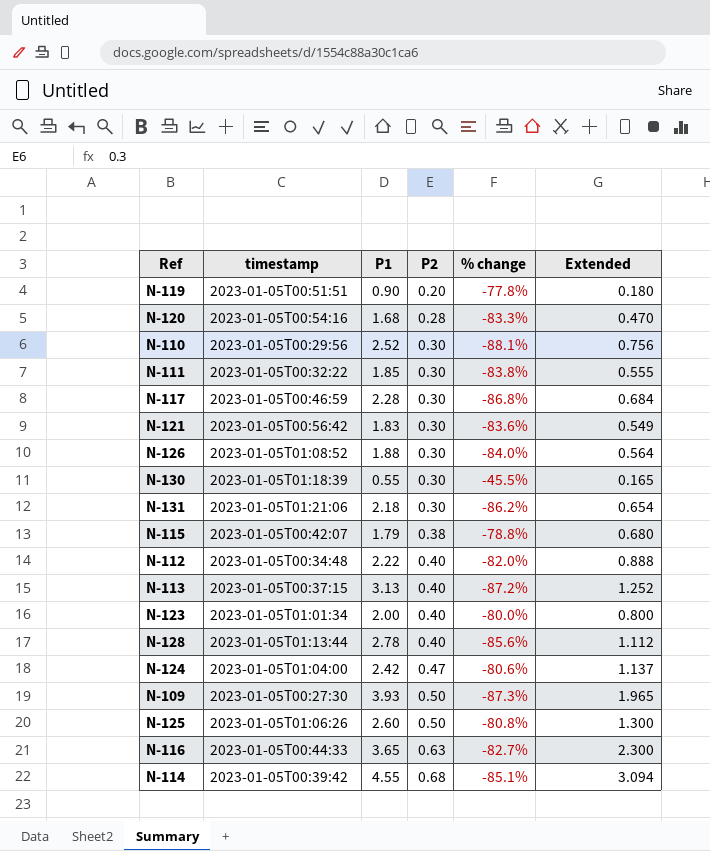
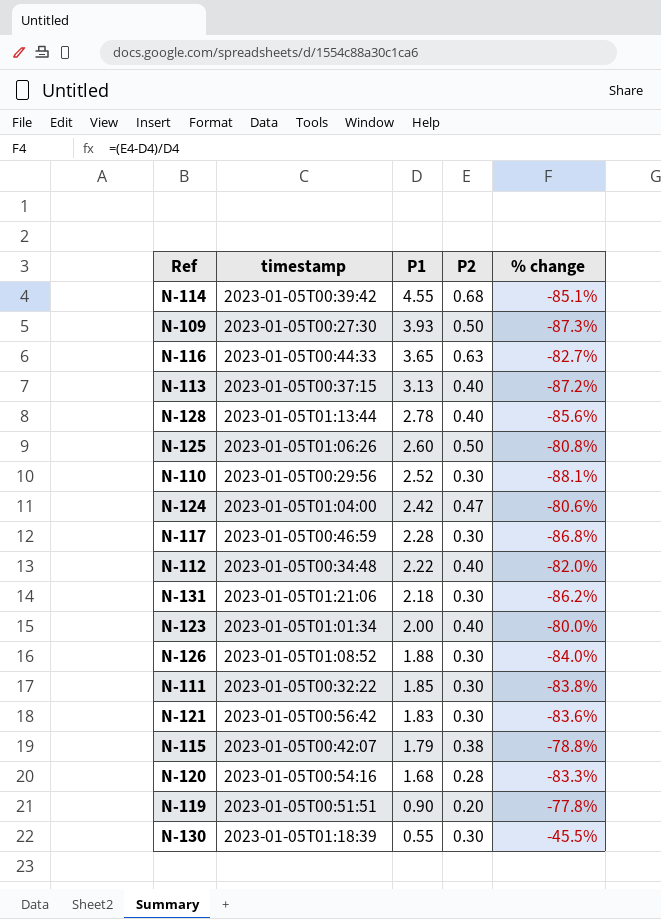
row order: P2 ascending -> P1 descending
column Extended | formula: [P1] * [P2] -> none

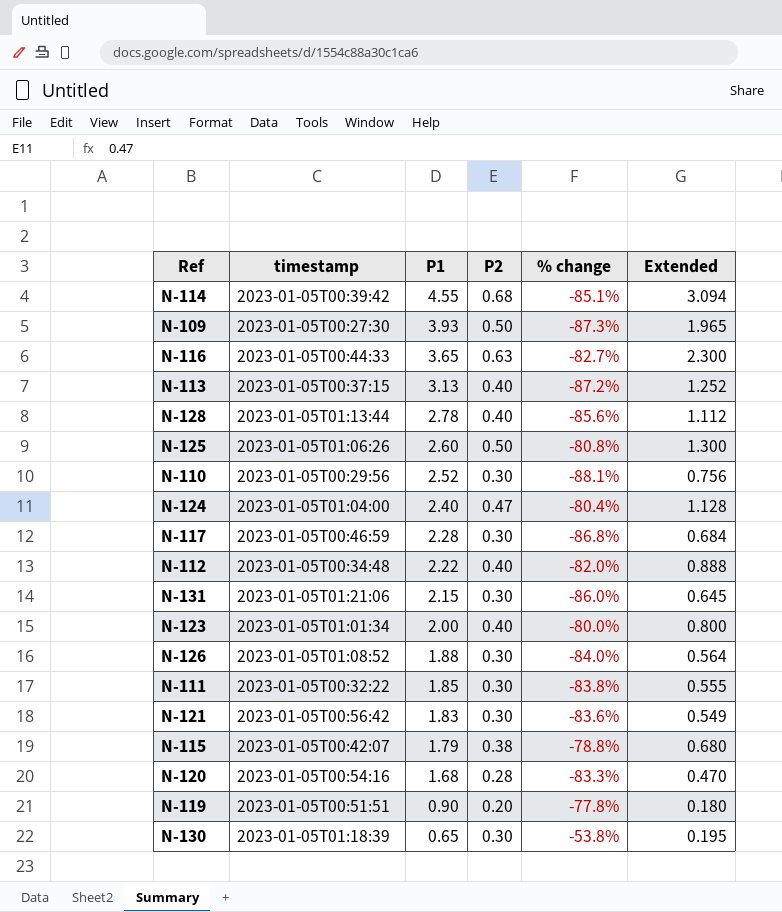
column Extended | formula: none -> [P1] * [P2]
N-124 | P1: 2.42 -> 2.40
N-124 | % change: -80.6% -> -80.4%
N-131 | P1: 2.18 -> 2.15
N-131 | % change: -86.2% -> -86.0%
N-130 | P1: 0.55 -> 0.65
N-130 | % change: -45.5% -> -53.8%

